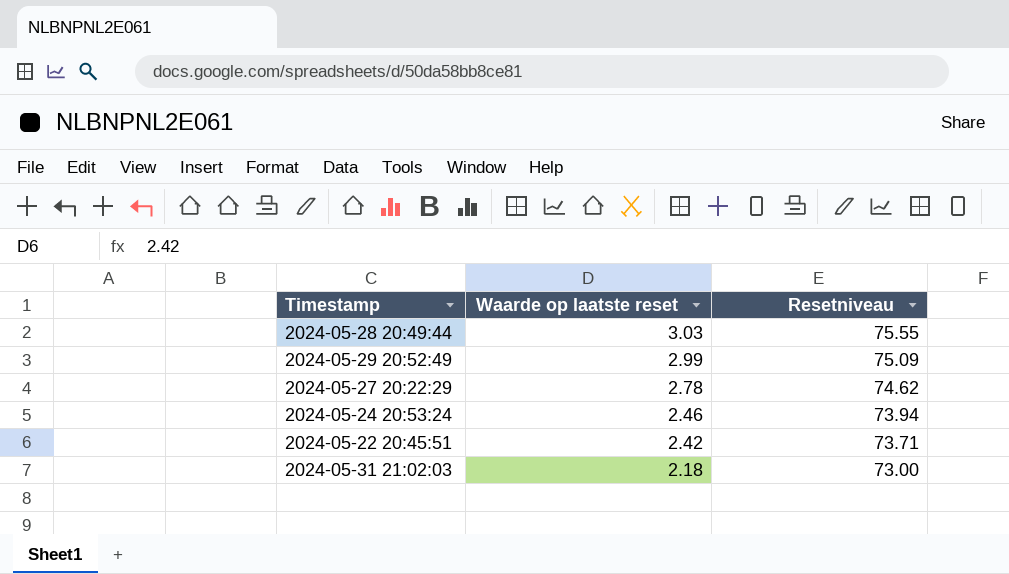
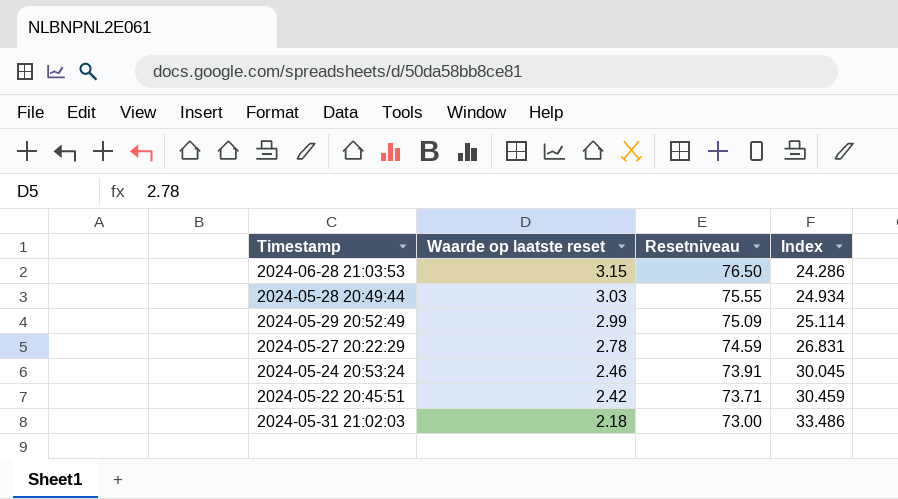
column Index | formula: none -> [Resetniveau] / [Waarde op laatste reset]
row 2024-06-28 21:03:53: none -> 3.15 | 76.50 | 24.286
2024-05-27 20:22:29 | Resetniveau: 74.62 -> 74.59
2024-05-24 20:53:24 | Resetniveau: 73.94 -> 73.91

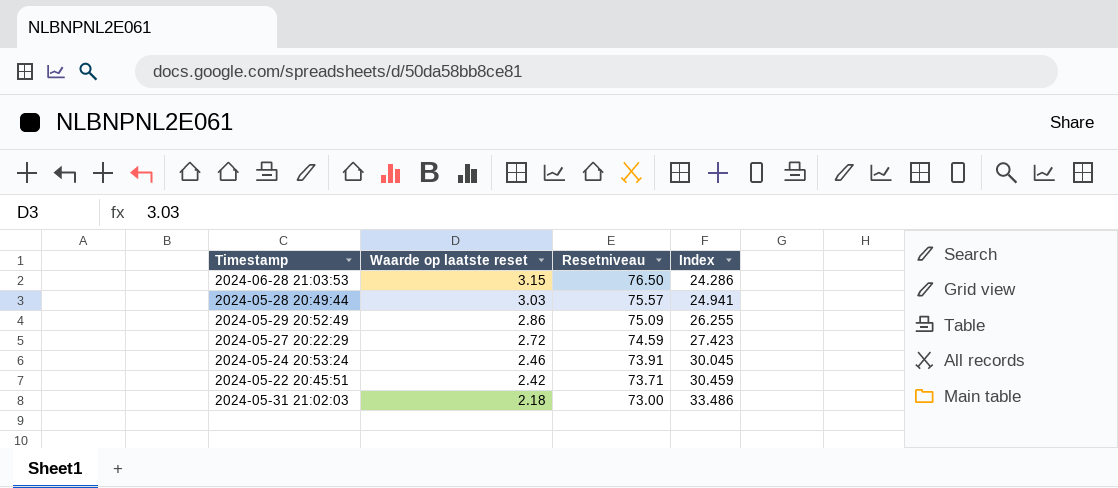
2024-05-28 20:49:44 | Resetniveau: 75.55 -> 75.57
2024-05-28 20:49:44 | Index: 24.934 -> 24.941
2024-05-29 20:52:49 | Waarde op laatste reset: 2.99 -> 2.86
2024-05-29 20:52:49 | Index: 25.114 -> 26.255
2024-05-27 20:22:29 | Waarde op laatste reset: 2.78 -> 2.72
2024-05-27 20:22:29 | Index: 26.831 -> 27.423

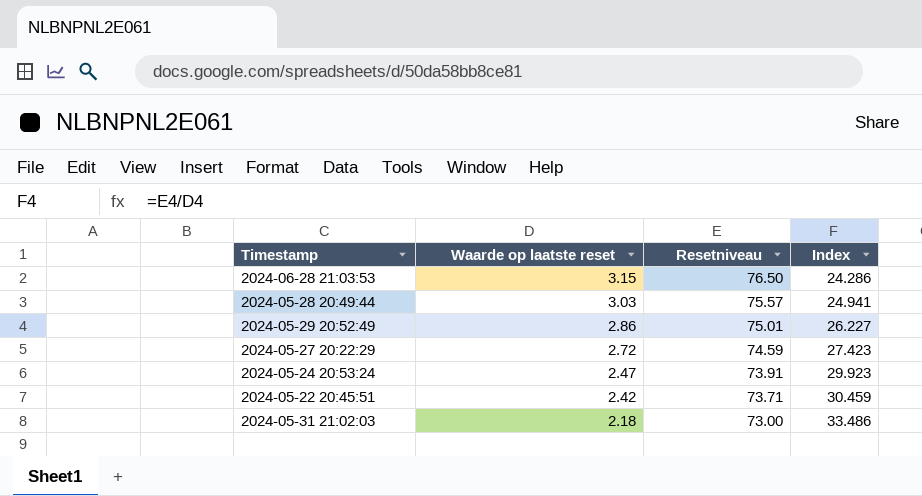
2024-05-29 20:52:49 | Resetniveau: 75.09 -> 75.01
2024-05-29 20:52:49 | Index: 26.255 -> 26.227
2024-05-24 20:53:24 | Waarde op laatste reset: 2.46 -> 2.47
2024-05-24 20:53:24 | Index: 30.045 -> 29.923

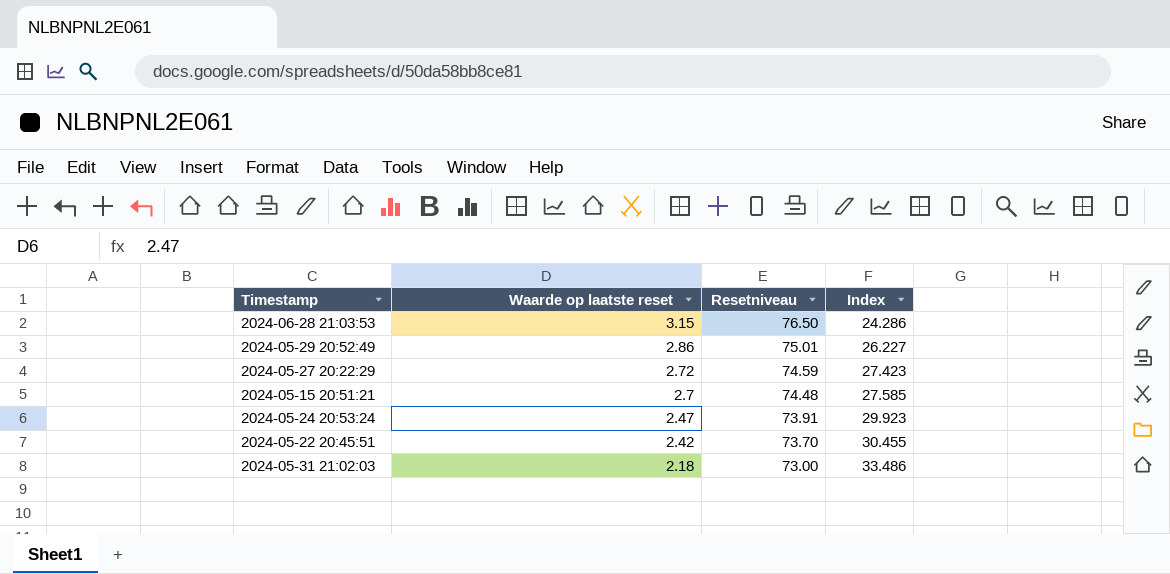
row 2024-05-28 20:49:44: 3.03 | 75.57 | 24.941 -> none
row 2024-05-15 20:51:21: none -> 2.7 | 74.48 | 27.585
2024-05-22 20:45:51 | Resetniveau: 73.71 -> 73.70
2024-05-22 20:45:51 | Index: 30.459 -> 30.455

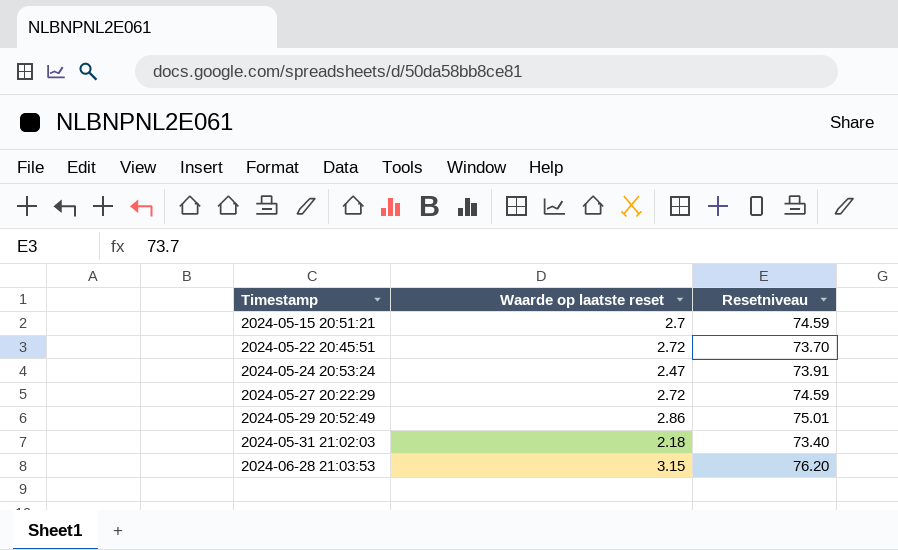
row order: Waarde op laatste reset descending -> Timestamp ascending
column Index | formula: [Resetniveau] / [Waarde op laatste reset] -> none
2024-05-15 20:51:21 | Resetniveau: 74.48 -> 74.59
2024-05-22 20:45:51 | Waarde op laatste reset: 2.42 -> 2.72
2024-05-31 21:02:03 | Resetniveau: 73.00 -> 73.40
2024-06-28 21:03:53 | Resetniveau: 76.50 -> 76.20

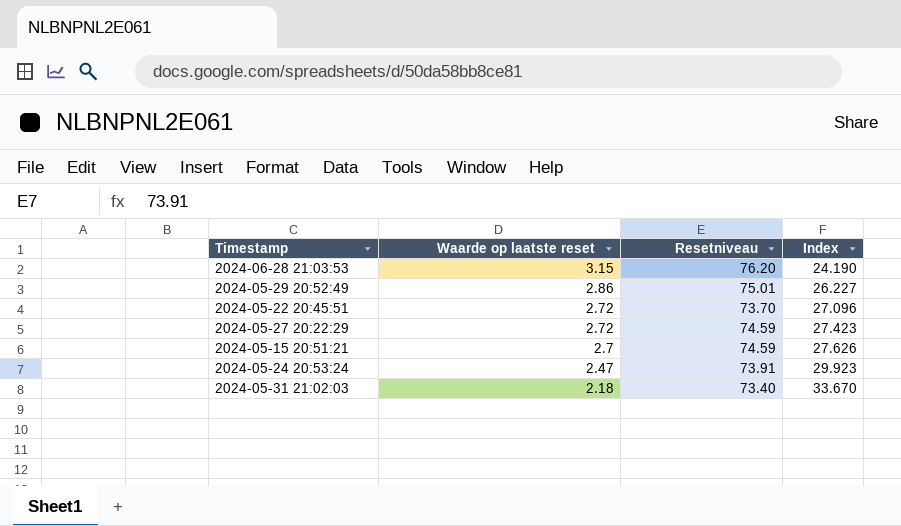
row order: Timestamp ascending -> Waarde op laatste reset descending
column Index | formula: none -> [Resetniveau] / [Waarde op laatste reset]

